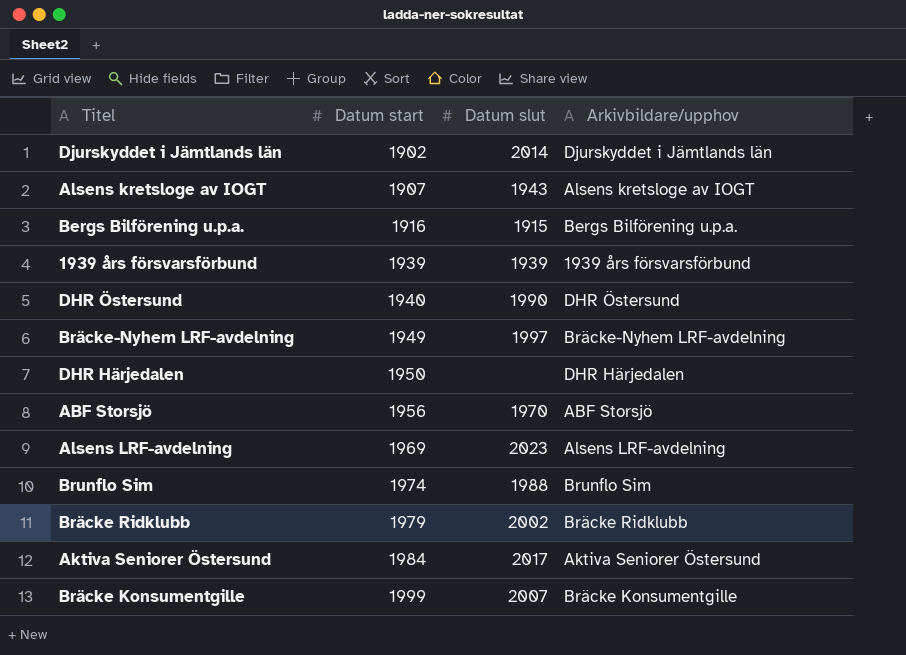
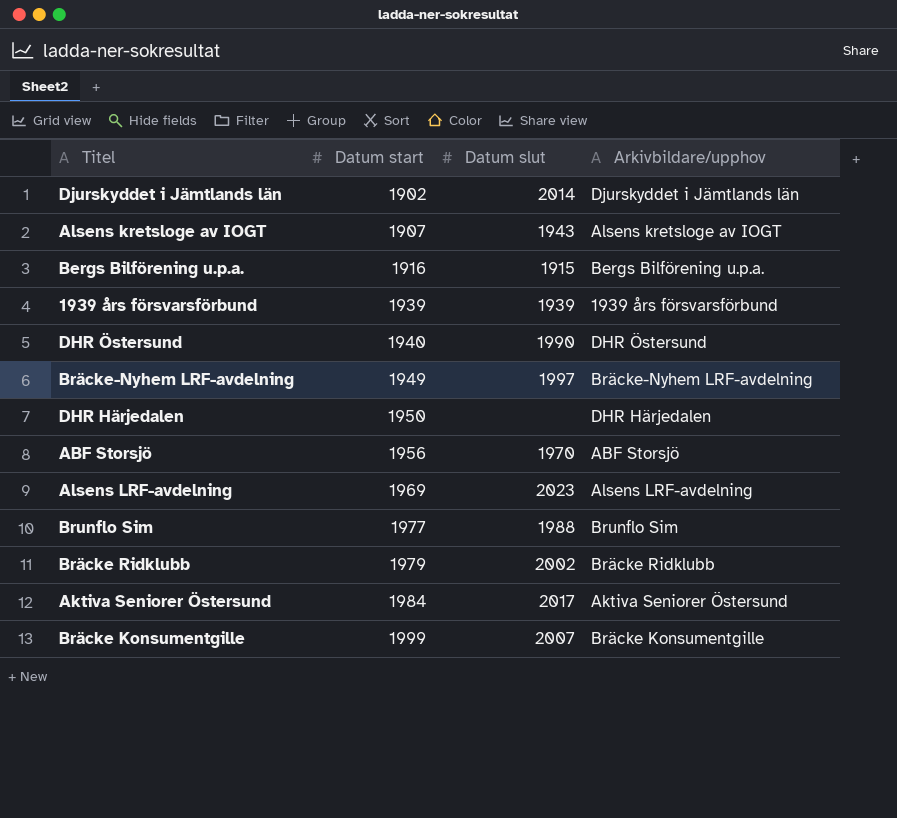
Brunflo Sim | Datum start: 1974 -> 1977

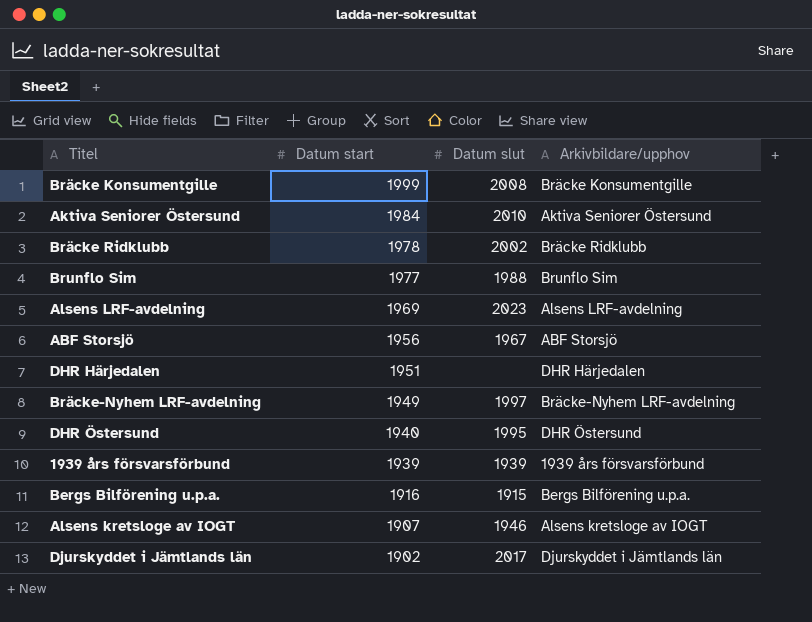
row order: Datum start ascending -> Datum start descending
Bräcke Konsumentgille | Datum slut: 2007 -> 2008
Aktiva Seniorer Östersund | Datum slut: 2017 -> 2010
Bräcke Ridklubb | Datum start: 1979 -> 1978
ABF Storsjö | Datum slut: 1970 -> 1967
DHR Härjedalen | Datum start: 1950 -> 1951
DHR Östersund | Datum slut: 1990 -> 1995
Alsens kretsloge av IOGT | Datum slut: 1943 -> 1946
Djurskyddet i Jämtlands län | Datum slut: 2014 -> 2017

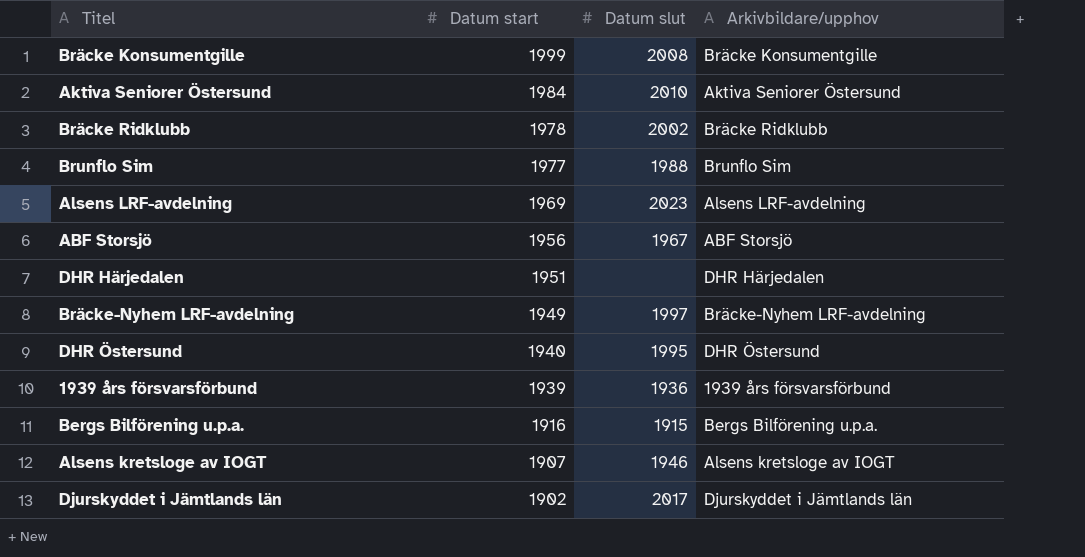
1939 års försvarsförbund | Datum slut: 1939 -> 1936

